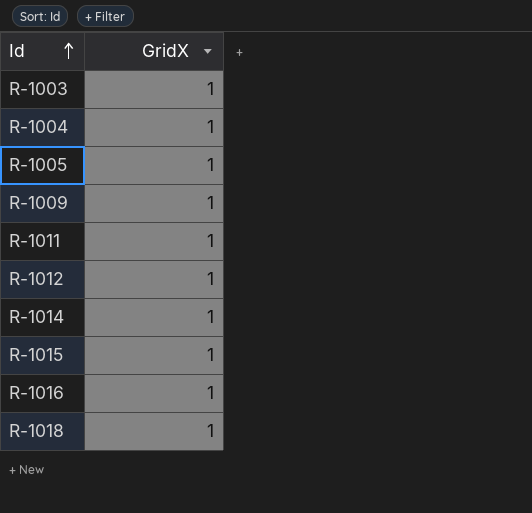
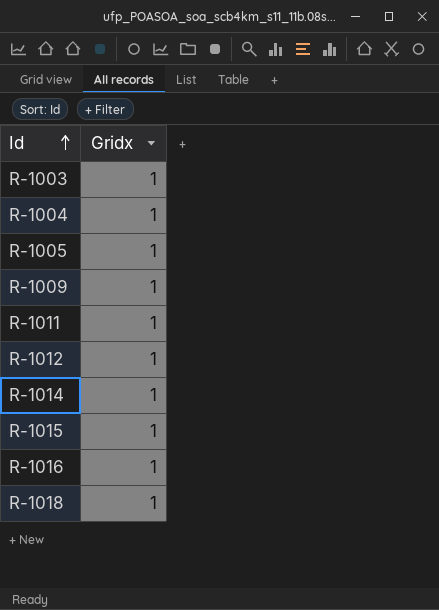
column name: GridX -> Gridx

